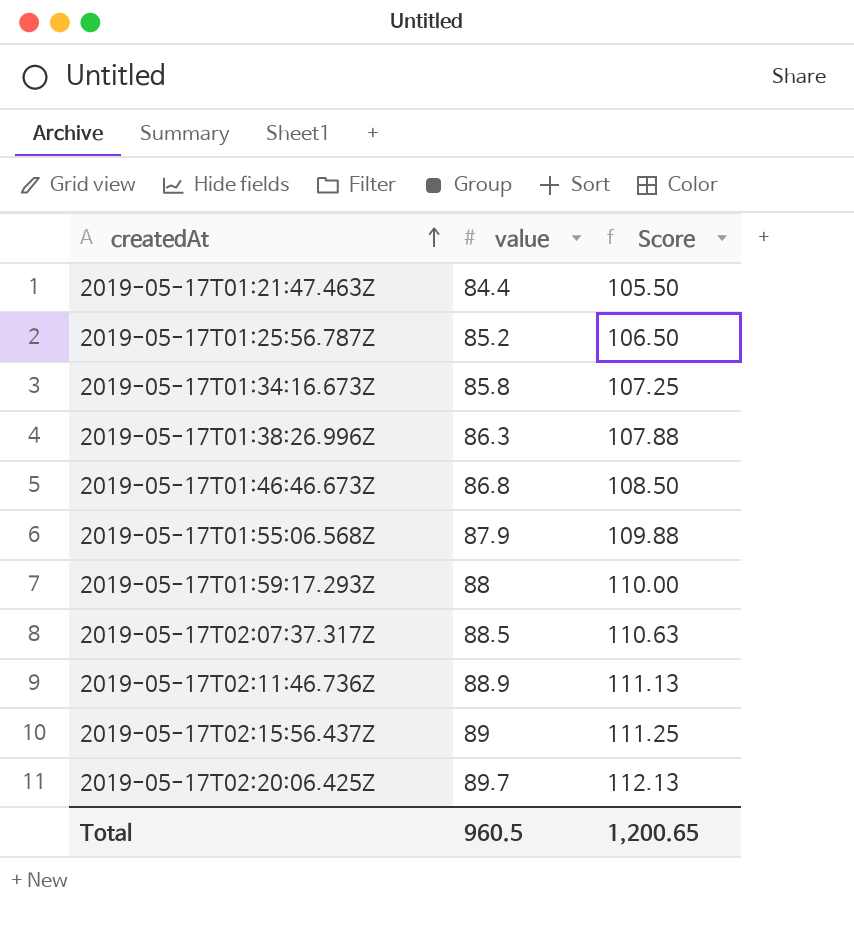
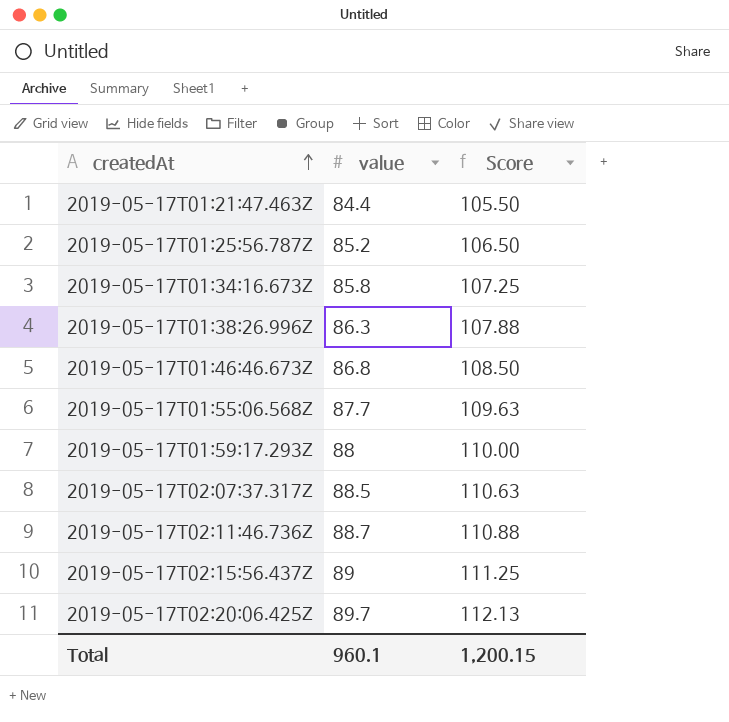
2019-05-17T01:55:06.568Z | value: 87.9 -> 87.7
2019-05-17T01:55:06.568Z | Score: 109.88 -> 109.63
2019-05-17T02:11:46.736Z | value: 88.9 -> 88.7
2019-05-17T02:11:46.736Z | Score: 111.13 -> 110.88
Total | value: 960.5 -> 960.1
Total | Score: 1,200.65 -> 1,200.15

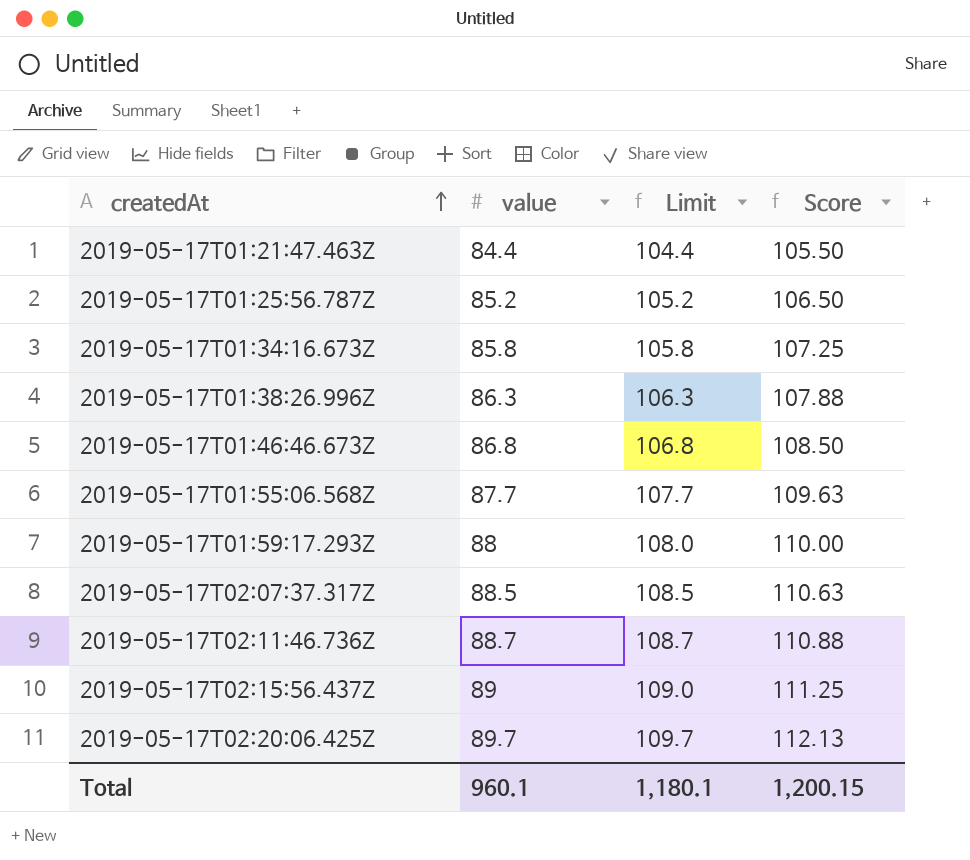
column Limit | formula: none -> [value] + 20

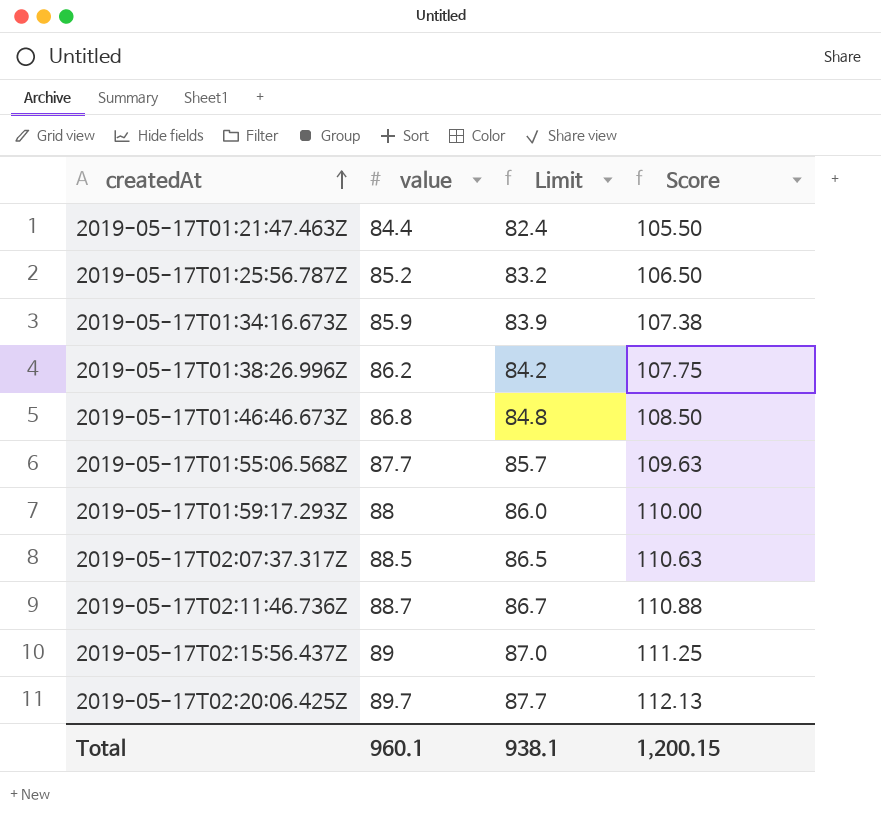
column Limit | formula: [value] + 20 -> [value] - 2
2019-05-17T01:34:16.673Z | value: 85.8 -> 85.9
2019-05-17T01:34:16.673Z | Score: 107.25 -> 107.38
2019-05-17T01:38:26.996Z | value: 86.3 -> 86.2
2019-05-17T01:38:26.996Z | Score: 107.88 -> 107.75
Total | Limit: 1,180.1 -> 938.1

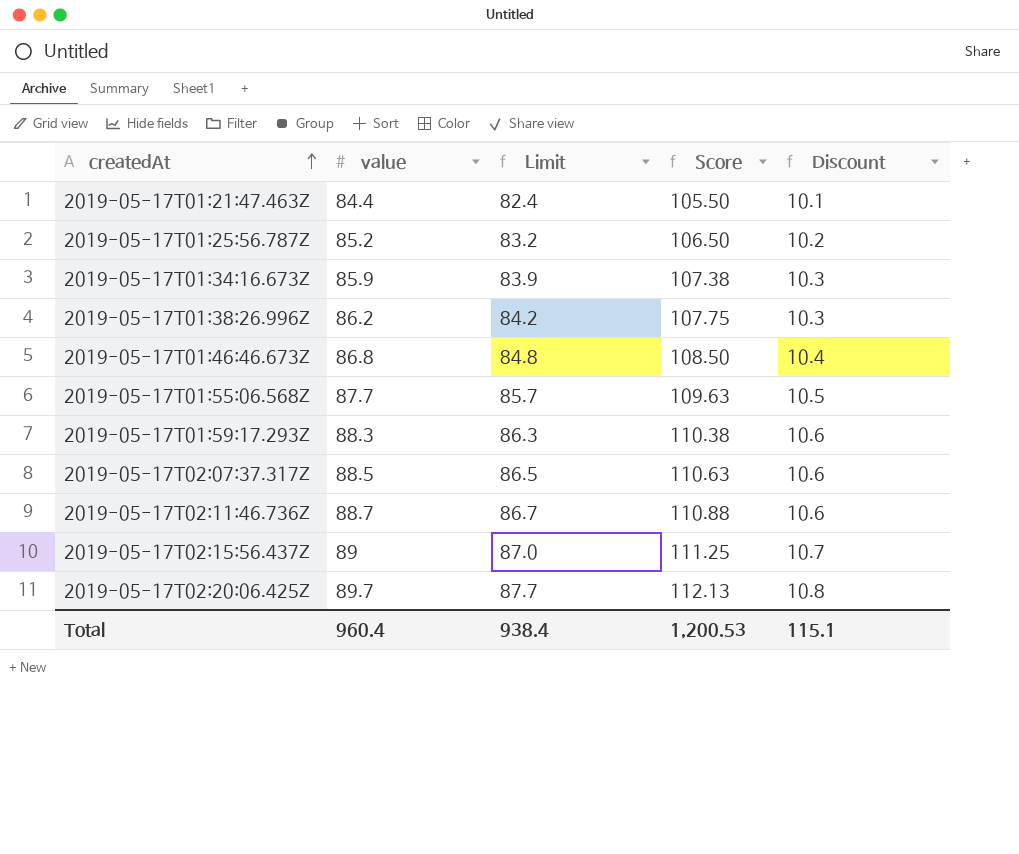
column Discount | formula: none -> [value] * 0.12
2019-05-17T01:59:17.293Z | value: 88 -> 88.3
2019-05-17T01:59:17.293Z | Limit: 86.0 -> 86.3
2019-05-17T01:59:17.293Z | Score: 110.00 -> 110.38
Total | value: 960.1 -> 960.4
Total | Limit: 938.1 -> 938.4
Total | Score: 1,200.15 -> 1,200.53

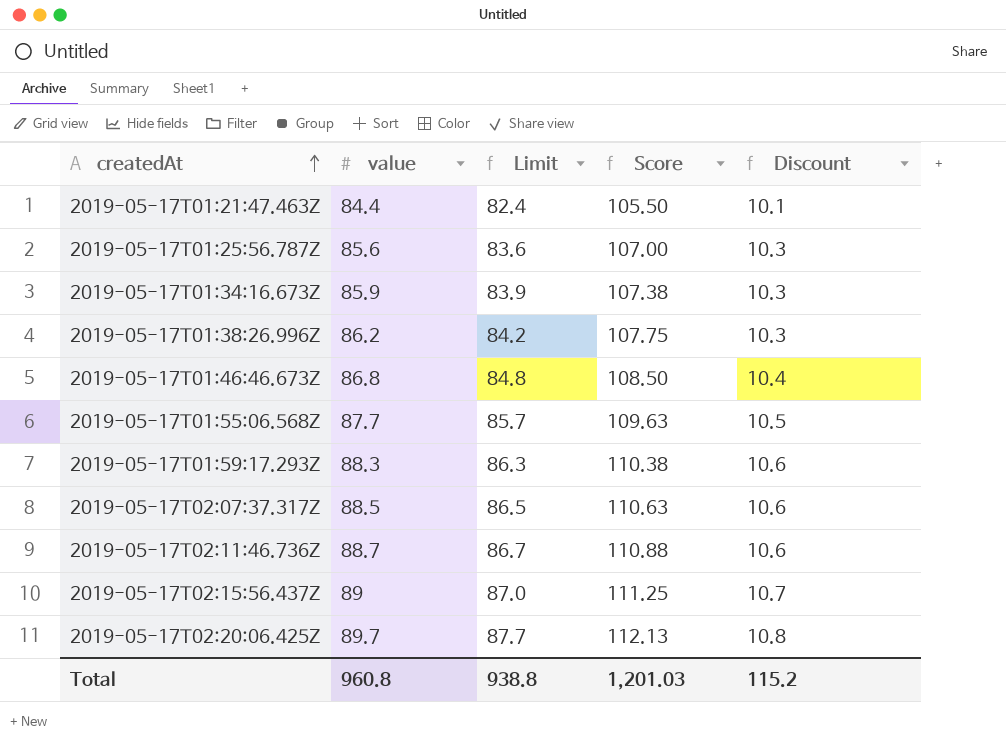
2019-05-17T01:25:56.787Z | value: 85.2 -> 85.6
2019-05-17T01:25:56.787Z | Limit: 83.2 -> 83.6
2019-05-17T01:25:56.787Z | Score: 106.50 -> 107.00
2019-05-17T01:25:56.787Z | Discount: 10.2 -> 10.3
Total | value: 960.4 -> 960.8
Total | Limit: 938.4 -> 938.8
Total | Score: 1,200.53 -> 1,201.03
Total | Discount: 115.1 -> 115.2

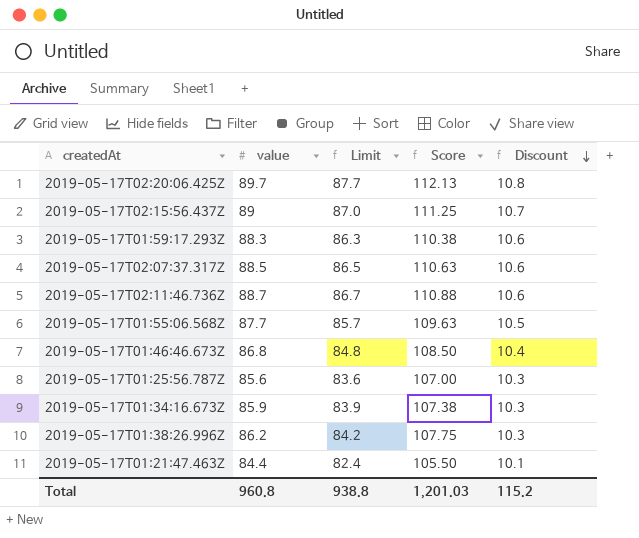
row order: createdAt ascending -> Discount descending

